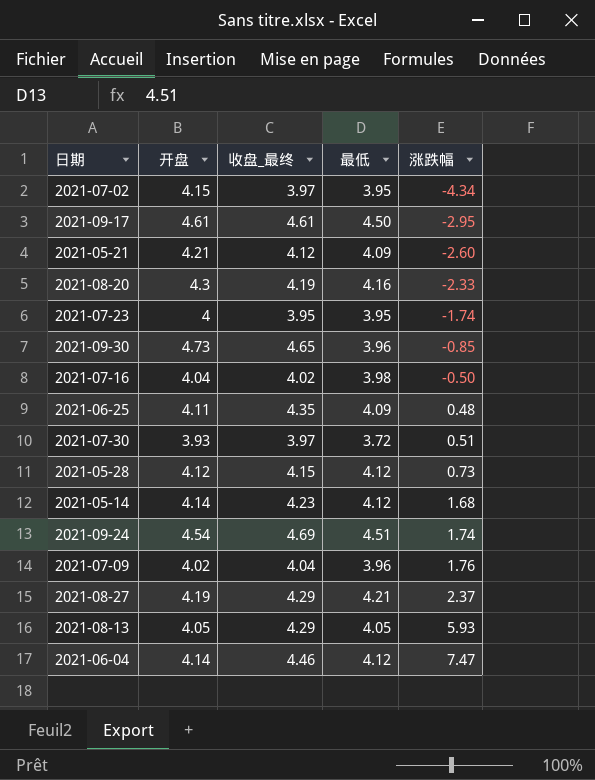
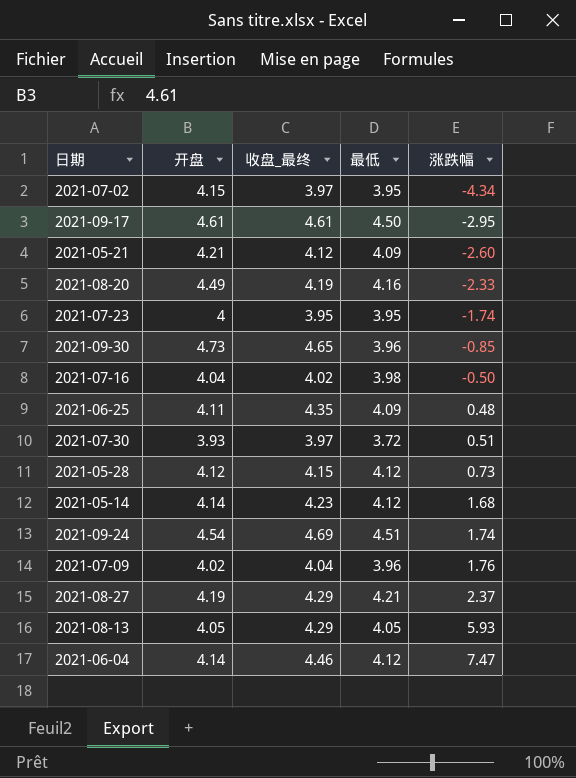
2021-08-20 | 开盘: 4.3 -> 4.49

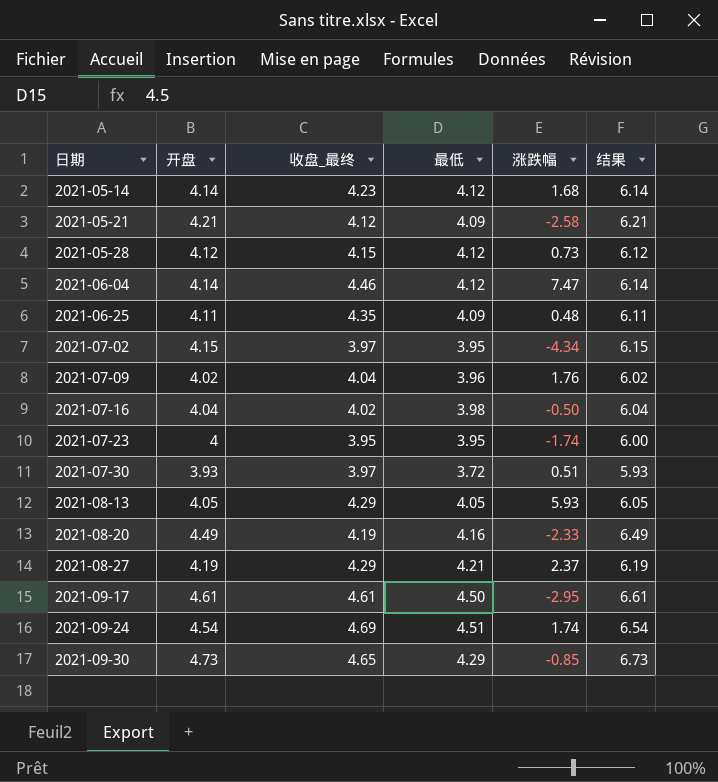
row order: 涨跌幅 ascending -> 日期 ascending
column 结果 | formula: none -> [开盘] + 2
2021-05-21 | 涨跌幅: -2.60 -> -2.58
2021-09-30 | 最低: 3.96 -> 4.29

